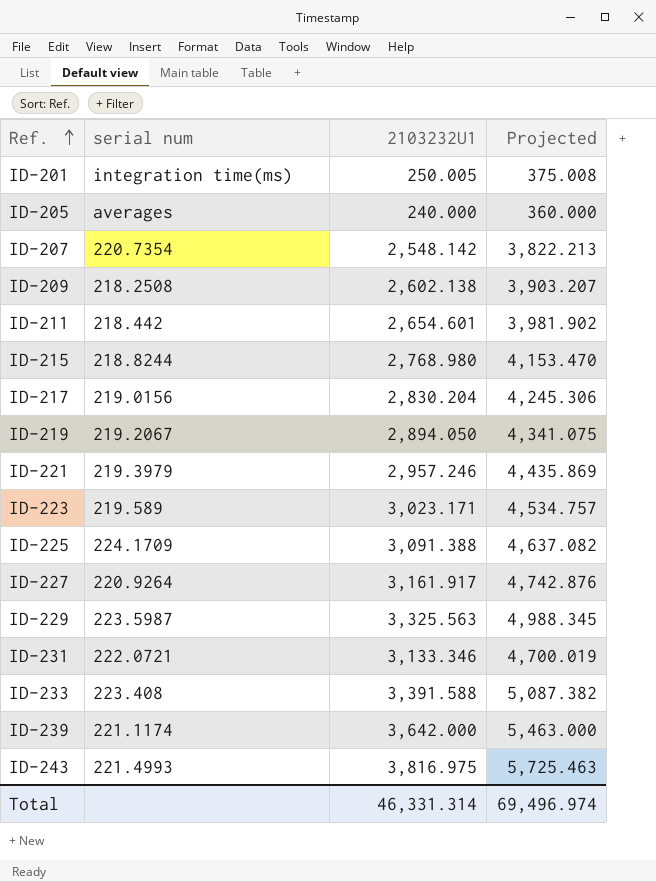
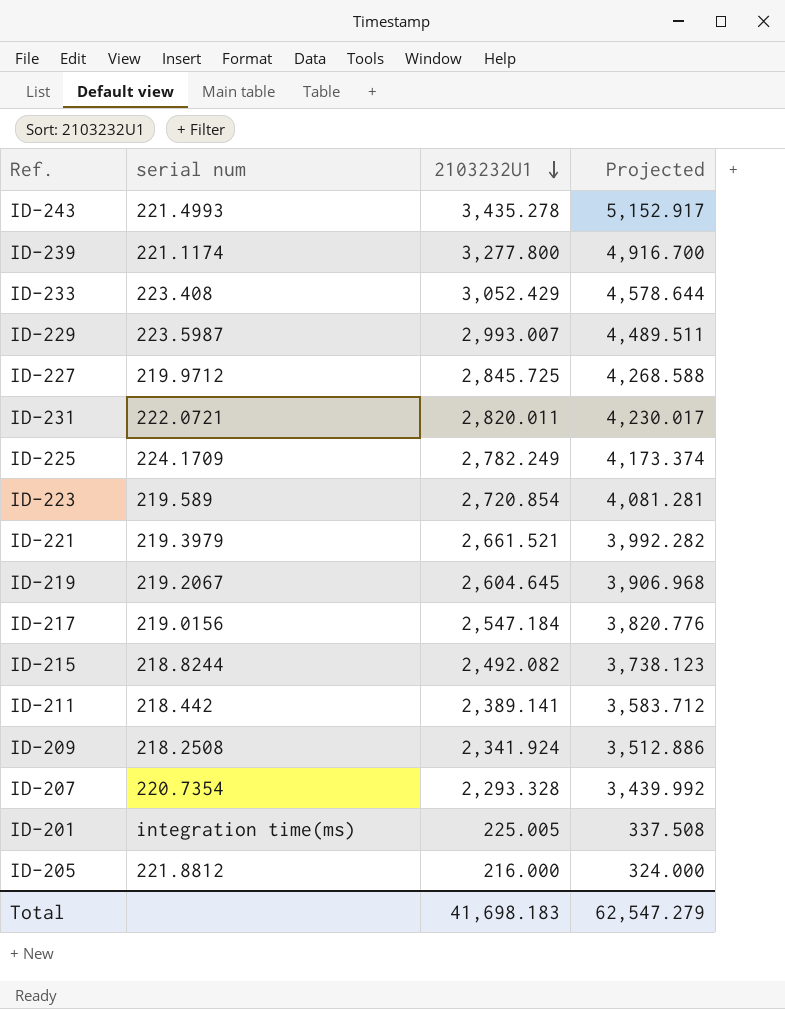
row order: Ref. ascending -> 2103232U1 descending
ID-243 | 2103232U1: 3,816.975 -> 3,435.278
ID-243 | Projected: 5,725.463 -> 5,152.917
ID-239 | 2103232U1: 3,642.000 -> 3,277.800
ID-239 | Projected: 5,463.000 -> 4,916.700
ID-233 | 2103232U1: 3,391.588 -> 3,052.429
ID-233 | Projected: 5,087.382 -> 4,578.644
ID-229 | 2103232U1: 3,325.563 -> 2,993.007
ID-229 | Projected: 4,988.345 -> 4,489.511
ID-227 | serial num: 220.9264 -> 219.9712
ID-227 | 2103232U1: 3,161.917 -> 2,845.725
ID-227 | Projected: 4,742.876 -> 4,268.588
ID-231 | 2103232U1: 3,133.346 -> 2,820.011
ID-231 | Projected: 4,700.019 -> 4,230.017
ID-225 | 2103232U1: 3,091.388 -> 2,782.249
ID-225 | Projected: 4,637.082 -> 4,173.374
ID-223 | 2103232U1: 3,023.171 -> 2,720.854
ID-223 | Projected: 4,534.757 -> 4,081.281
ID-221 | 2103232U1: 2,957.246 -> 2,661.521
ID-221 | Projected: 4,435.869 -> 3,992.282
ID-219 | 2103232U1: 2,894.050 -> 2,604.645
ID-219 | Projected: 4,341.075 -> 3,906.968
ID-217 | 2103232U1: 2,830.204 -> 2,547.184
ID-217 | Projected: 4,245.306 -> 3,820.776
ID-215 | 2103232U1: 2,768.980 -> 2,492.082
ID-215 | Projected: 4,153.470 -> 3,738.123
ID-211 | 2103232U1: 2,654.601 -> 2,389.141
ID-211 | Projected: 3,981.902 -> 3,583.712
ID-209 | 2103232U1: 2,602.138 -> 2,341.924
ID-209 | Projected: 3,903.207 -> 3,512.886
ID-207 | 2103232U1: 2,548.142 -> 2,293.328
ID-207 | Projected: 3,822.213 -> 3,439.992
ID-201 | 2103232U1: 250.005 -> 225.005
ID-201 | Projected: 375.008 -> 337.508
ID-205 | serial num: averages -> 221.8812
ID-205 | 2103232U1: 240.000 -> 216.000
ID-205 | Projected: 360.000 -> 324.000
Total | 2103232U1: 46,331.314 -> 41,698.183
Total | Projected: 69,496.974 -> 62,547.279

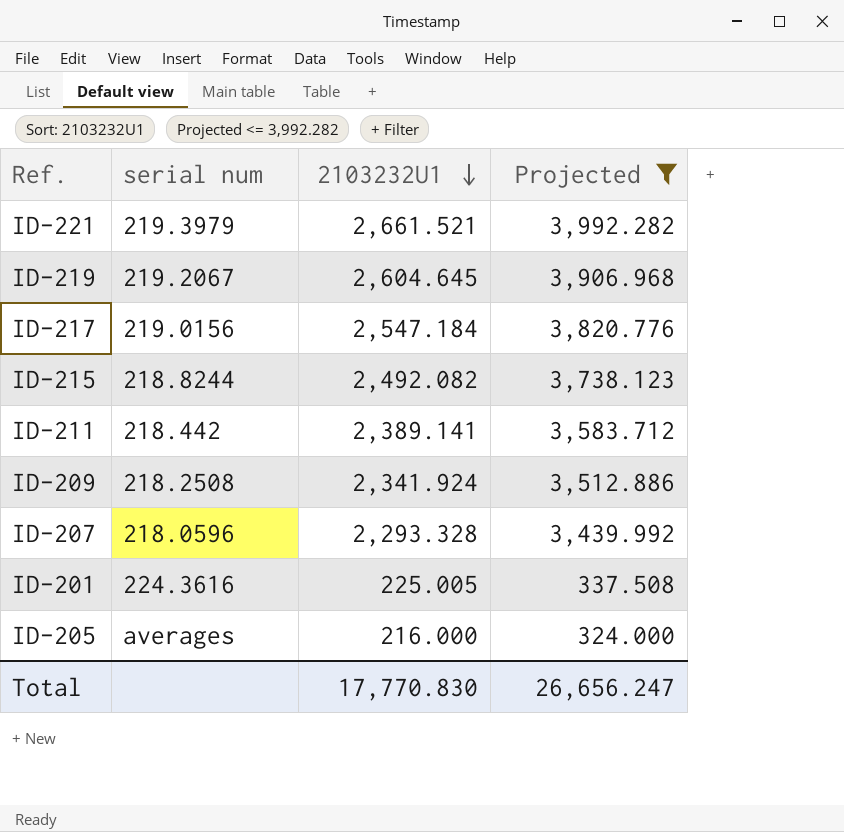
filter: none -> Projected <= 3,992.282
ID-207 | serial num: 220.7354 -> 218.0596
ID-201 | serial num: integration time(ms) -> 224.3616
ID-205 | serial num: 221.8812 -> averages
Total | 2103232U1: 41,698.183 -> 17,770.830
Total | Projected: 62,547.279 -> 26,656.247

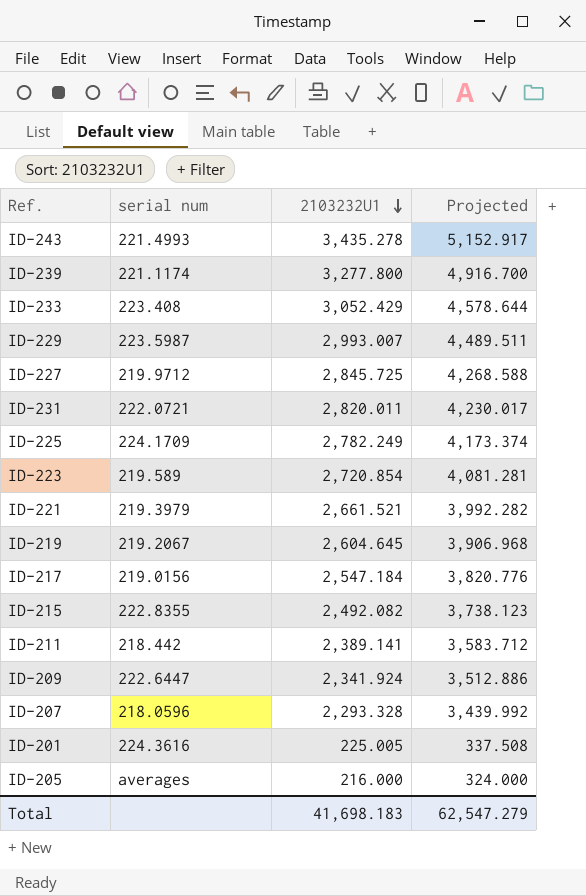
filter: Projected <= 3,992.282 -> none
ID-215 | serial num: 218.8244 -> 222.8355
ID-209 | serial num: 218.2508 -> 222.6447
Total | 2103232U1: 17,770.830 -> 41,698.183
Total | Projected: 26,656.247 -> 62,547.279

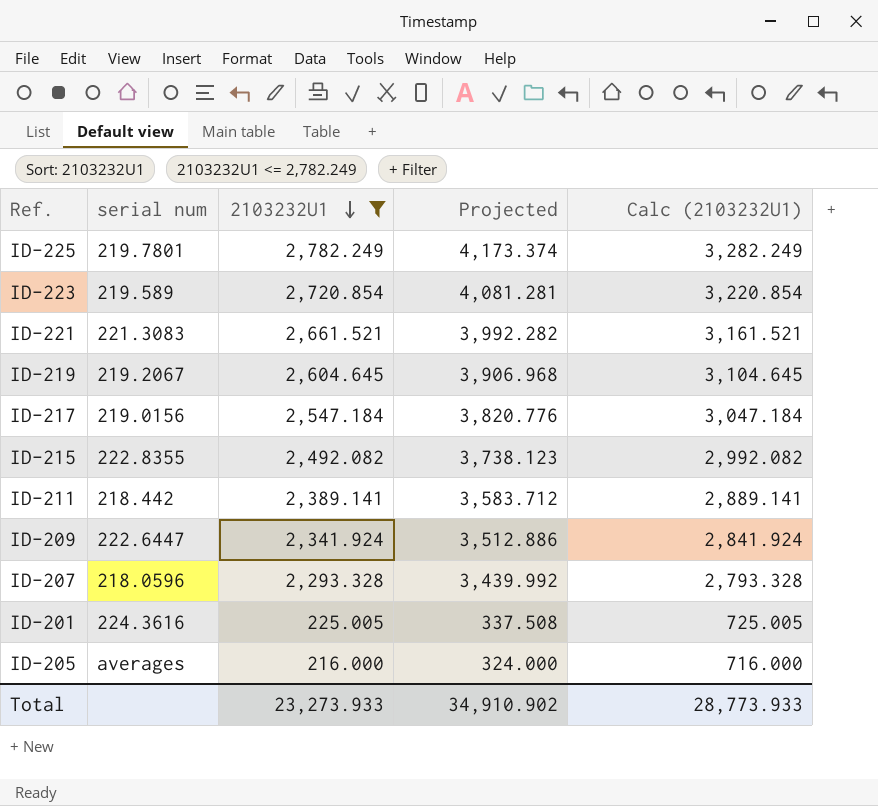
filter: none -> 2103232U1 <= 2,782.249
column Calc (2103232U1) | formula: none -> [2103232U1] + 500
ID-225 | serial num: 224.1709 -> 219.7801
ID-221 | serial num: 219.3979 -> 221.3083
Total | 2103232U1: 41,698.183 -> 23,273.933
Total | Projected: 62,547.279 -> 34,910.902

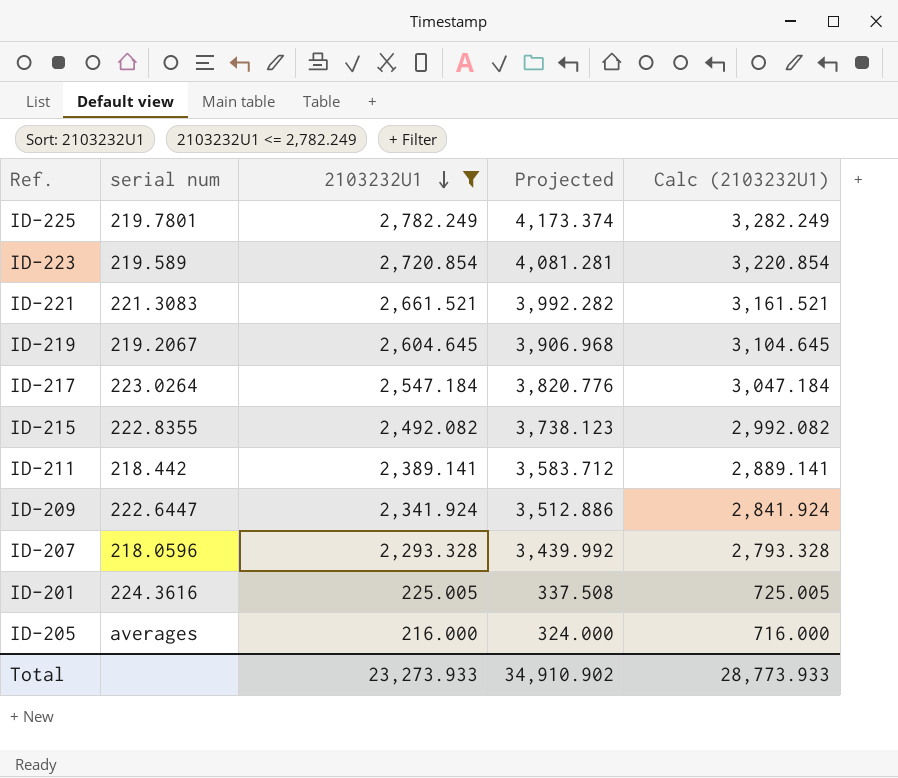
ID-217 | serial num: 219.0156 -> 223.0264

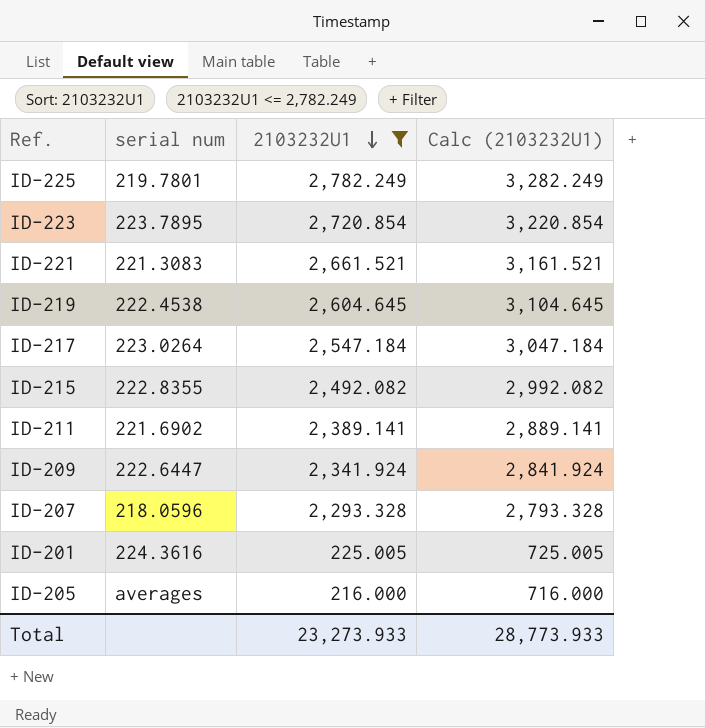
column Projected | formula: [2103232U1] * 1.5 -> none
ID-223 | serial num: 219.589 -> 223.7895
ID-219 | serial num: 219.2067 -> 222.4538
ID-211 | serial num: 218.442 -> 221.6902

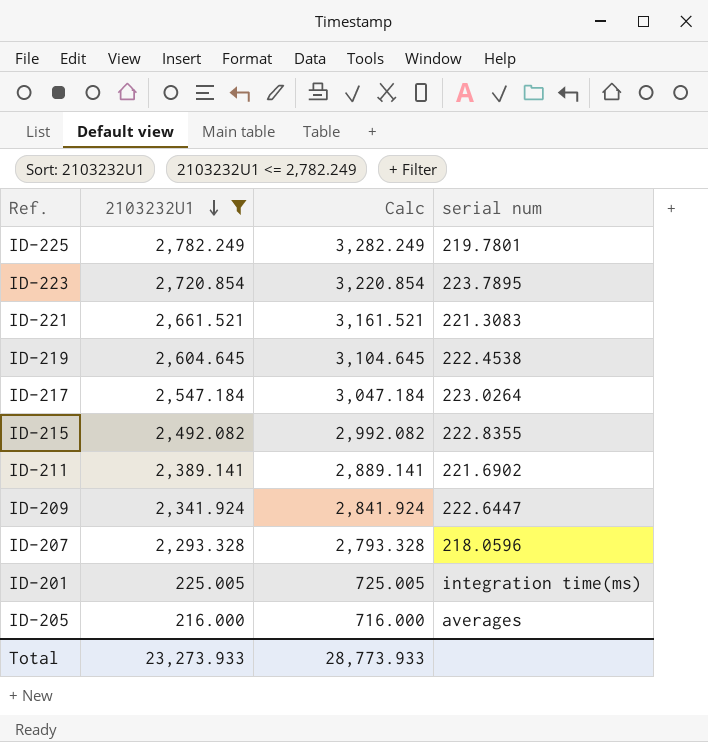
column name: Calc (2103232U1) -> Calc
column serial num | position: 2 -> 4
ID-201 | serial num: 224.3616 -> integration time(ms)

